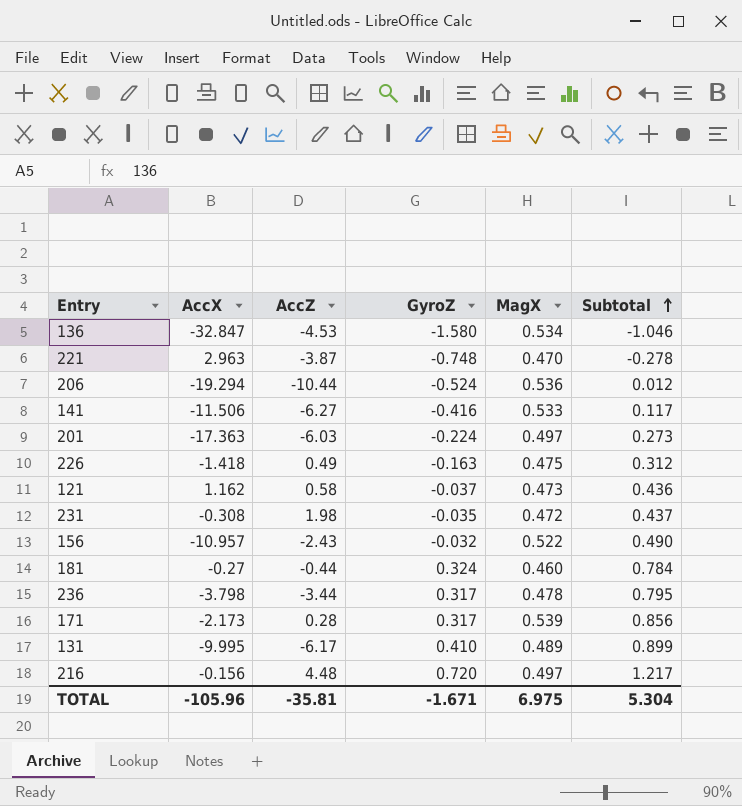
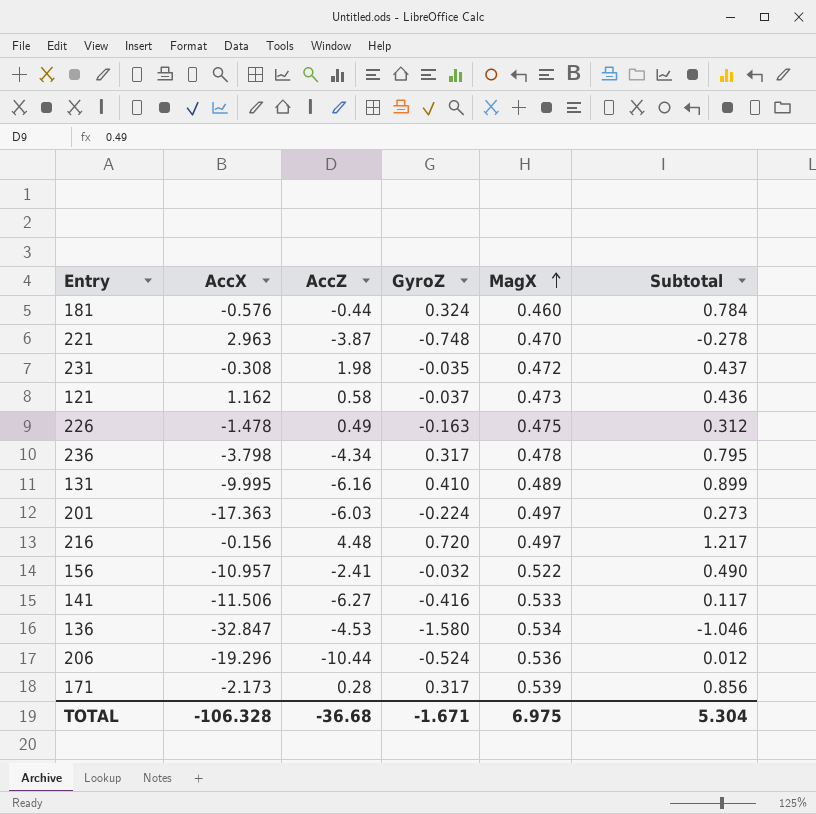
row order: Subtotal ascending -> MagX ascending
181 | AccX: -0.27 -> -0.576
226 | AccX: -1.418 -> -1.478
236 | AccZ: -3.44 -> -4.34
131 | AccZ: -6.17 -> -6.16
156 | AccZ: -2.43 -> -2.41
206 | AccX: -19.294 -> -19.296
TOTAL | AccX: -105.96 -> -106.328
TOTAL | AccZ: -35.81 -> -36.68

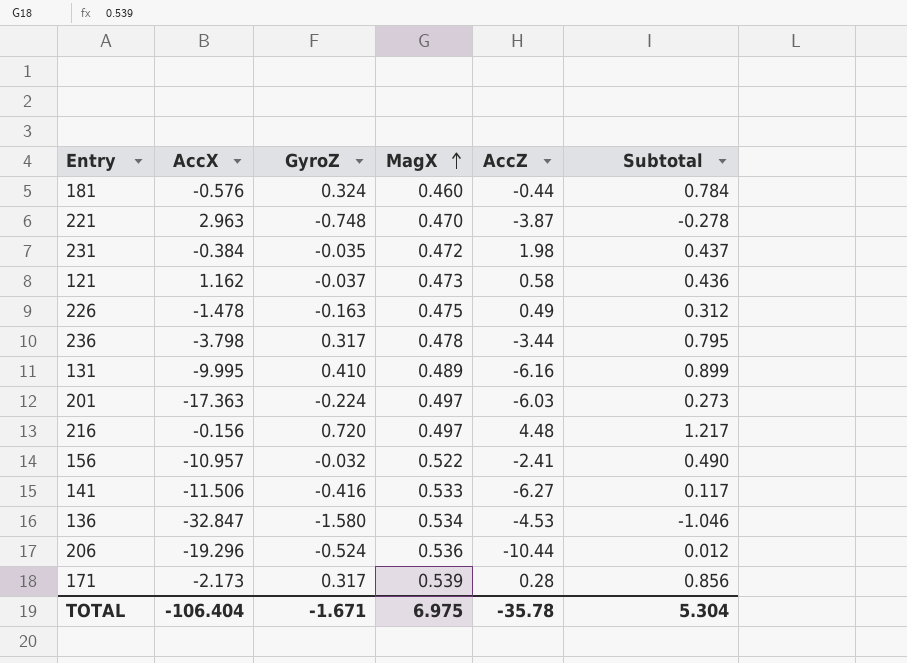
column AccZ | position: 3 -> 5
231 | AccX: -0.308 -> -0.384
236 | AccZ: -4.34 -> -3.44
TOTAL | AccX: -106.328 -> -106.404
TOTAL | AccZ: -36.68 -> -35.78

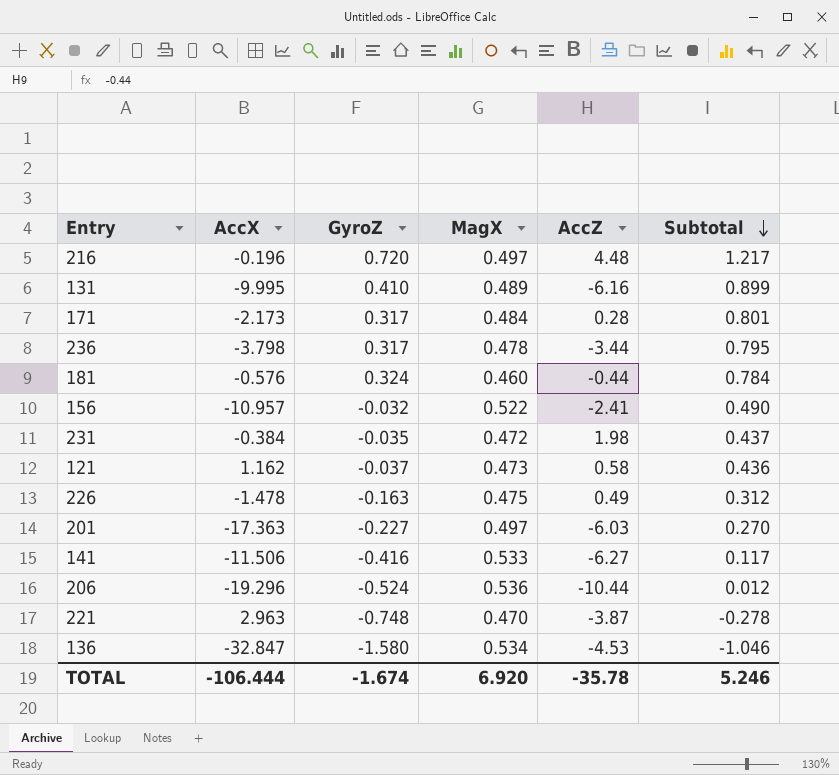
row order: MagX ascending -> Subtotal descending
216 | AccX: -0.156 -> -0.196
171 | MagX: 0.539 -> 0.484
171 | Subtotal: 0.856 -> 0.801
201 | GyroZ: -0.224 -> -0.227
201 | Subtotal: 0.273 -> 0.270
TOTAL | AccX: -106.404 -> -106.444
TOTAL | GyroZ: -1.671 -> -1.674
TOTAL | MagX: 6.975 -> 6.920
TOTAL | Subtotal: 5.304 -> 5.246

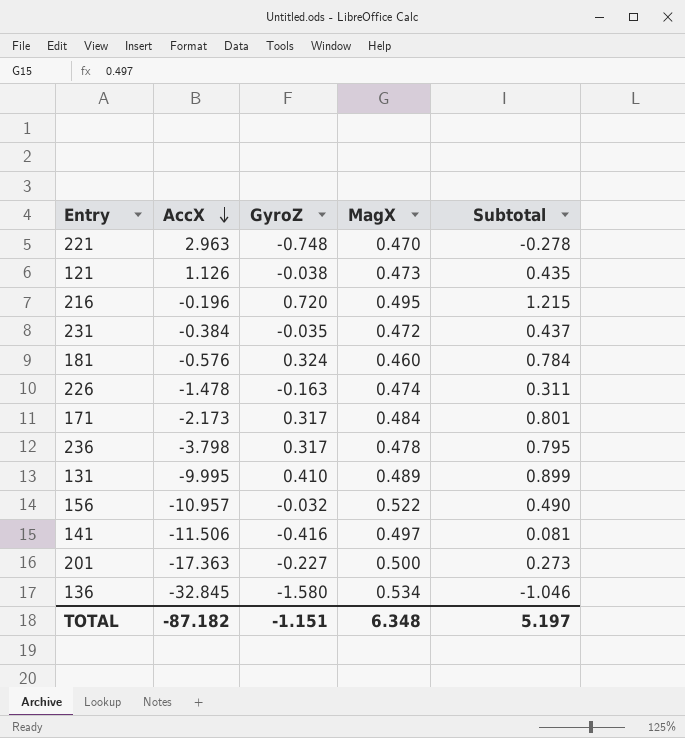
row order: Subtotal descending -> AccX descending
column AccZ | position: 5 -> none
row 206: -19.296 | -0.524 | 0.536 | -10.44 | 0.012 -> none
121 | AccX: 1.162 -> 1.126
121 | GyroZ: -0.037 -> -0.038
121 | Subtotal: 0.436 -> 0.435
216 | MagX: 0.497 -> 0.495
216 | Subtotal: 1.217 -> 1.215
226 | MagX: 0.475 -> 0.474
226 | Subtotal: 0.312 -> 0.311
141 | MagX: 0.533 -> 0.497
141 | Subtotal: 0.117 -> 0.081
201 | MagX: 0.497 -> 0.500
201 | Subtotal: 0.270 -> 0.273
136 | AccX: -32.847 -> -32.845
TOTAL | AccX: -106.444 -> -87.182
TOTAL | GyroZ: -1.674 -> -1.151
TOTAL | MagX: 6.920 -> 6.348
TOTAL | Subtotal: 5.246 -> 5.197

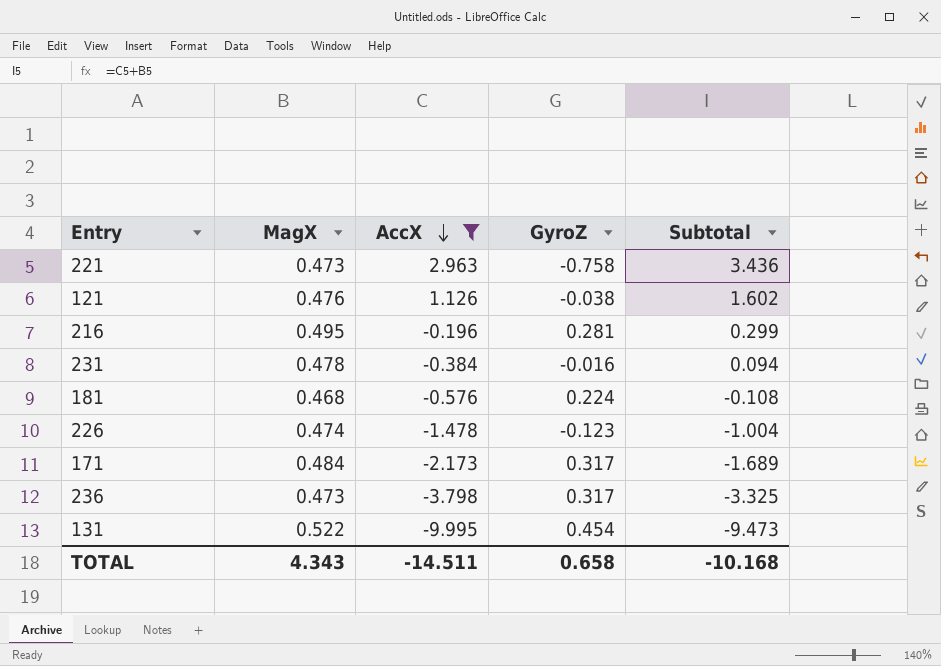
filter: none -> AccX >= -9.995
column MagX | position: 4 -> 2
column Subtotal | formula: [GyroZ] + [MagX] -> [MagX] + [AccX]
221 | MagX: 0.470 -> 0.473
221 | GyroZ: -0.748 -> -0.758
121 | MagX: 0.473 -> 0.476
216 | GyroZ: 0.720 -> 0.281
231 | MagX: 0.472 -> 0.478
231 | GyroZ: -0.035 -> -0.016
181 | MagX: 0.460 -> 0.468
181 | GyroZ: 0.324 -> 0.224
226 | GyroZ: -0.163 -> -0.123
236 | MagX: 0.478 -> 0.473
131 | MagX: 0.489 -> 0.522
131 | GyroZ: 0.410 -> 0.454
TOTAL | MagX: 6.348 -> 4.343
TOTAL | AccX: -87.182 -> -14.511
TOTAL | GyroZ: -1.151 -> 0.658
TOTAL | Subtotal: 5.197 -> -10.168

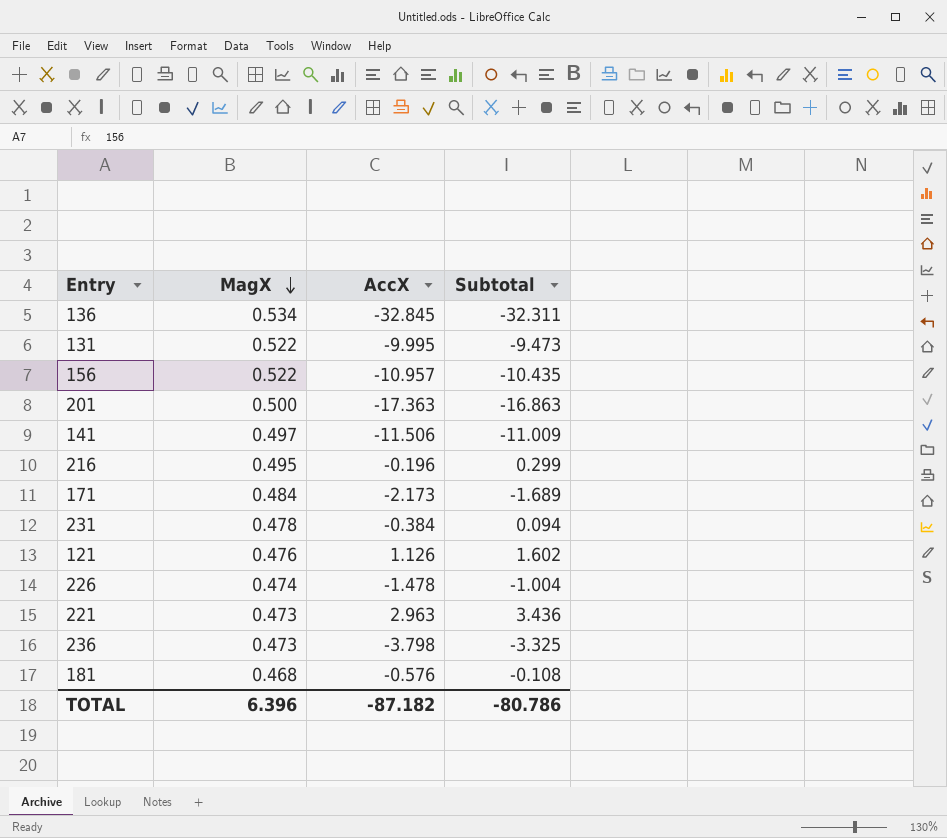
filter: AccX >= -9.995 -> none
row order: AccX descending -> MagX descending
column GyroZ | position: 4 -> none
TOTAL | MagX: 4.343 -> 6.396
TOTAL | AccX: -14.511 -> -87.182
TOTAL | Subtotal: -10.168 -> -80.786

